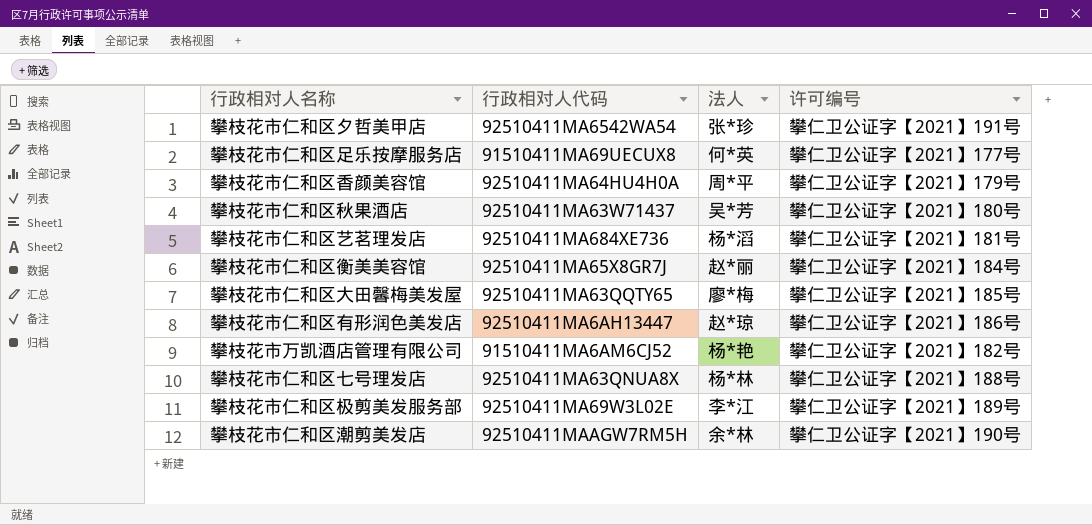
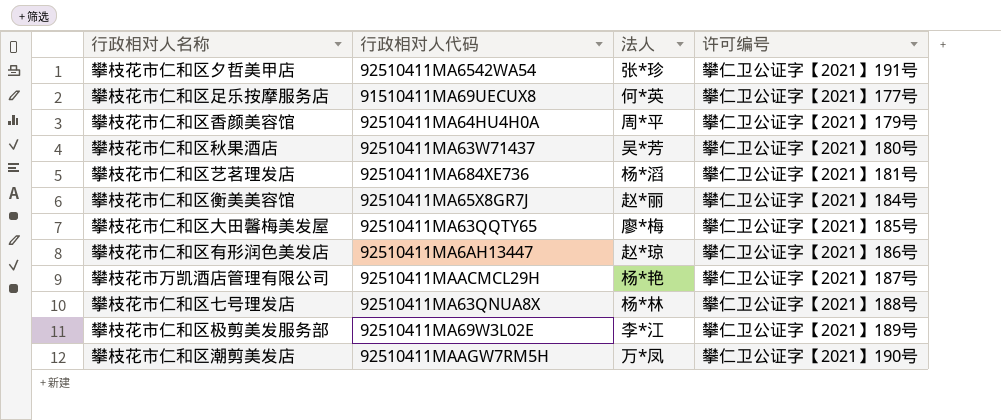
攀枝花市万凯酒店管理有限公司 | 行政相对人代码: 91510411MA6AM6CJ52 -> 92510411MAACMCL29H
攀枝花市万凯酒店管理有限公司 | 许可编号: 攀仁卫公证字【2021】182号 -> 攀仁卫公证字【2021】187号
攀枝花市仁和区潮剪美发店 | 法人: 余*林 -> 万*凤

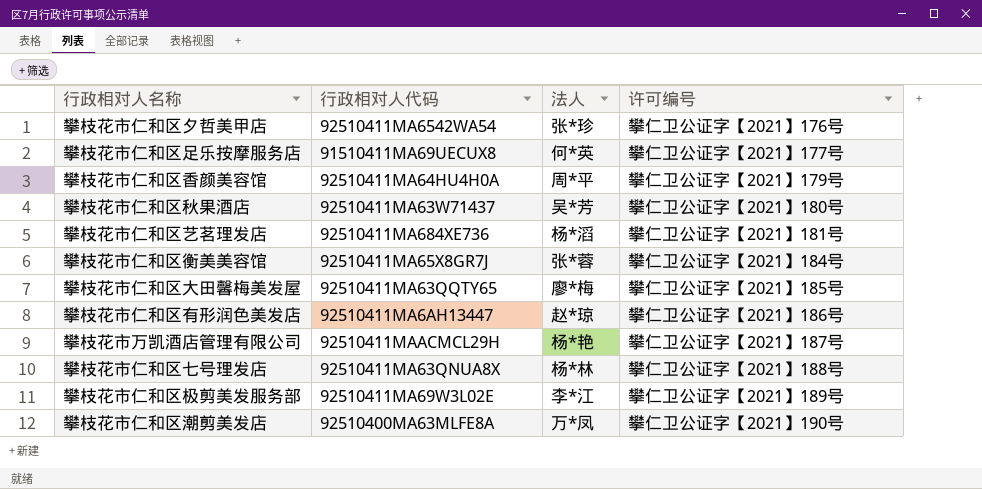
攀枝花市仁和区夕哲美甲店 | 许可编号: 攀仁卫公证字【2021】191号 -> 攀仁卫公证字【2021】176号
攀枝花市仁和区衡美美容馆 | 法人: 赵*丽 -> 张*蓉
攀枝花市仁和区潮剪美发店 | 行政相对人代码: 92510411MAAGW7RM5H -> 92510400MA63MLFE8A

